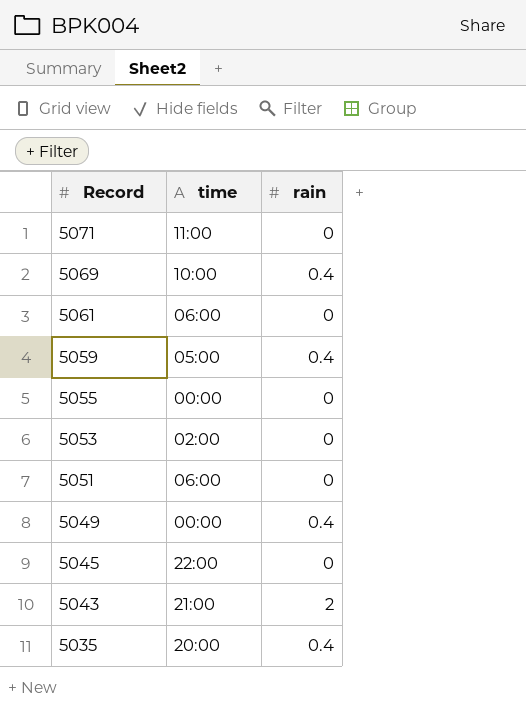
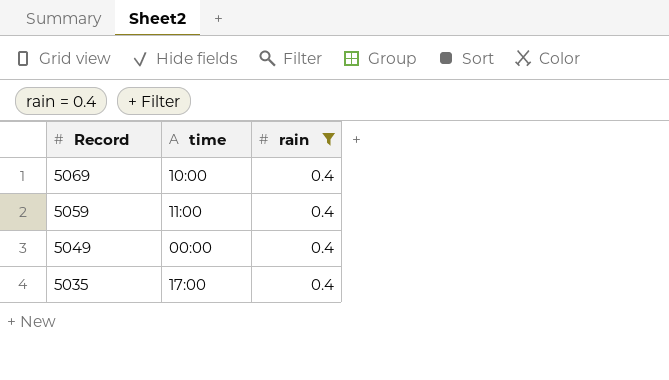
filter: none -> rain = 0.4
5059 | time: 05:00 -> 11:00
5035 | time: 20:00 -> 17:00

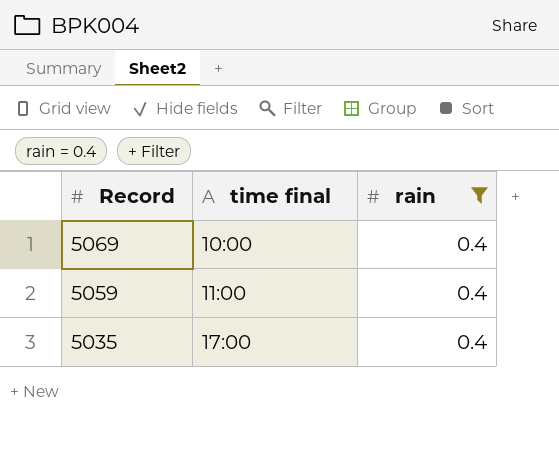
column name: time -> time final
row 5049: 00:00 | 0.4 -> none

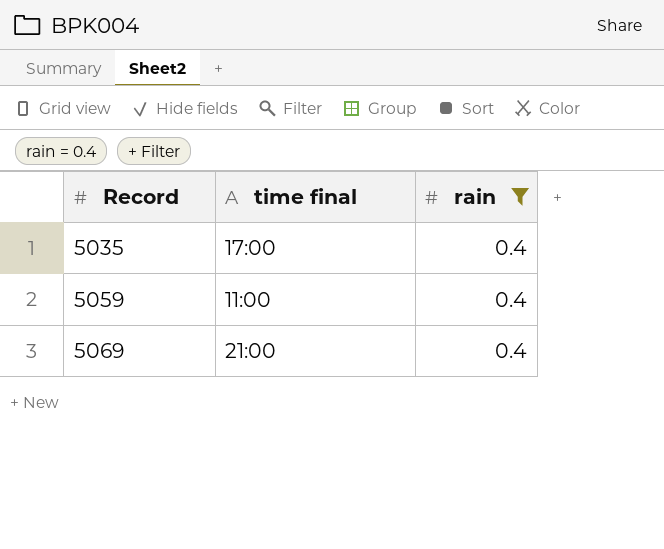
row order: Record descending -> Record ascending
5069 | time final: 10:00 -> 21:00

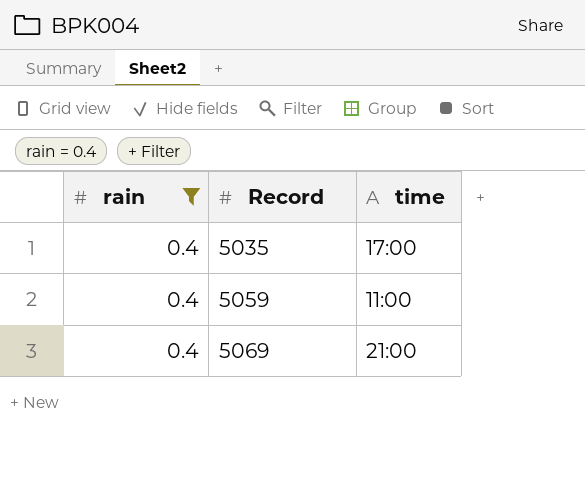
column rain | position: 3 -> 1
column name: time final -> time

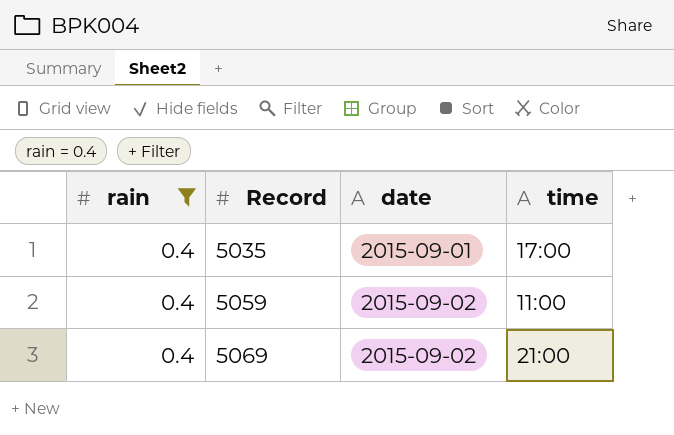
column date | position: none -> 3

